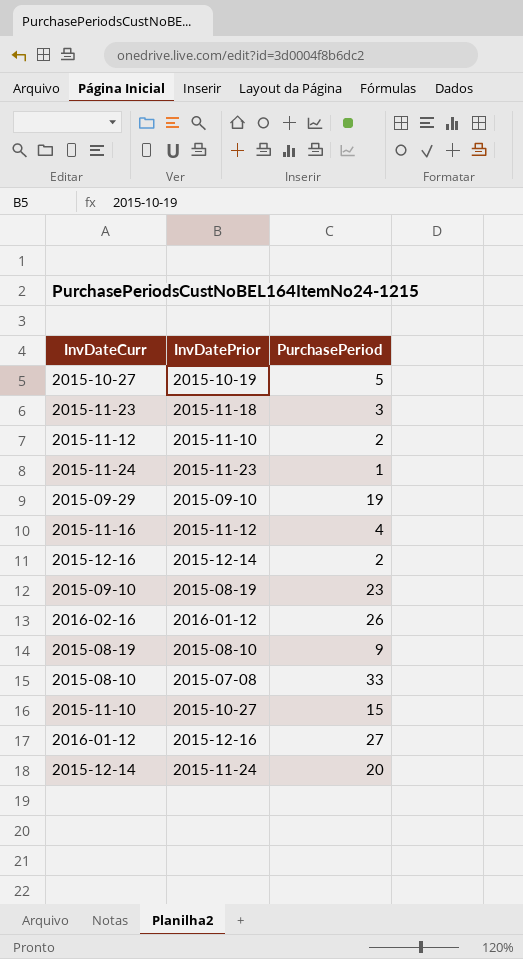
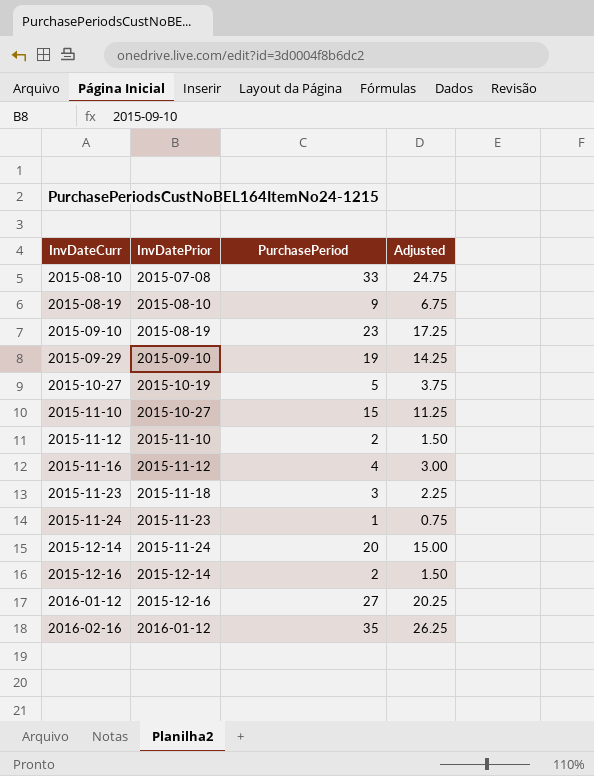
row order: none -> InvDateCurr ascending
column Adjusted | formula: none -> [PurchasePeriod] * 0.75
2016-02-16 | PurchasePeriod: 26 -> 35

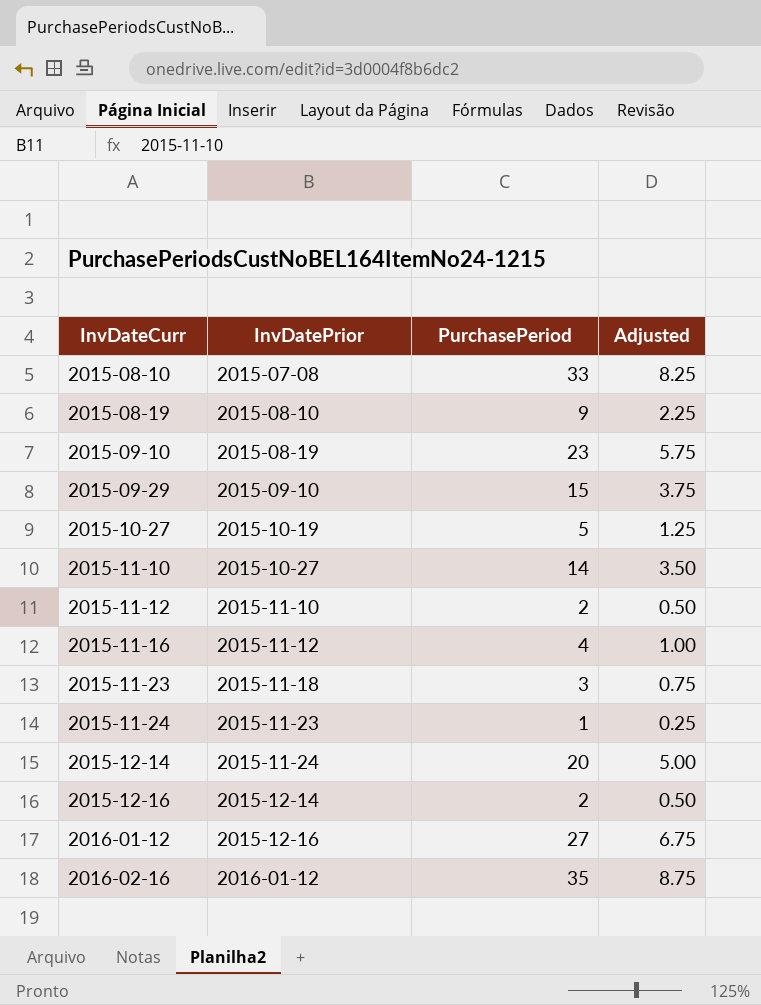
column Adjusted | formula: [PurchasePeriod] * 0.75 -> [PurchasePeriod] * 0.25
2015-09-29 | PurchasePeriod: 19 -> 15
2015-11-10 | PurchasePeriod: 15 -> 14

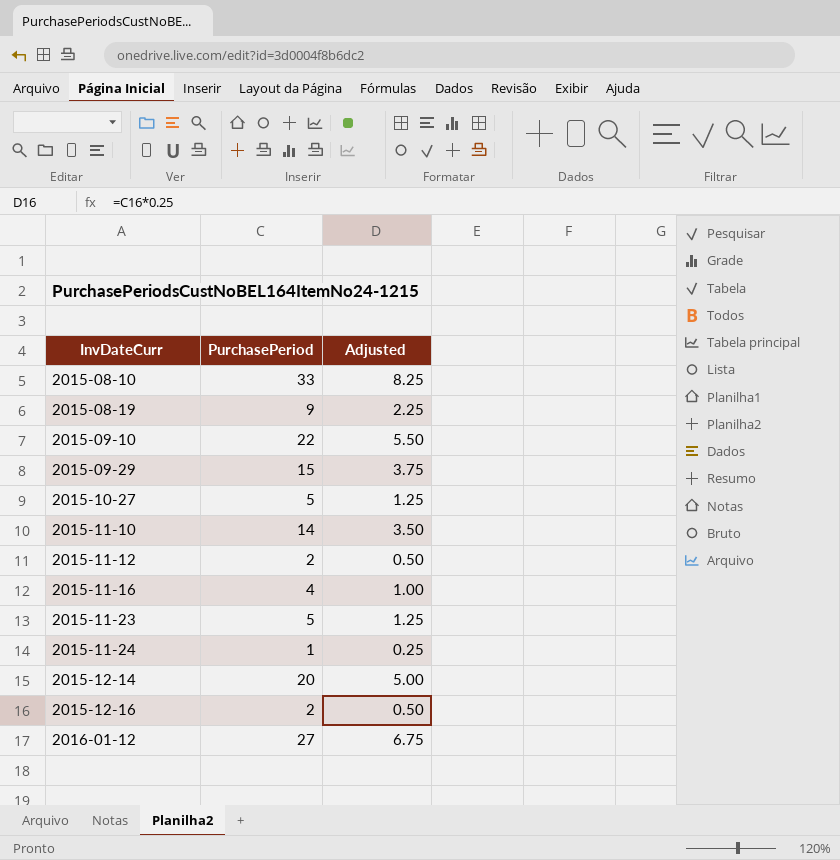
column InvDatePrior | position: 2 -> none
row 2016-02-16: 2016-01-12 | 35 | 8.75 -> none
2015-09-10 | PurchasePeriod: 23 -> 22
2015-09-10 | Adjusted: 5.75 -> 5.50
2015-11-23 | PurchasePeriod: 3 -> 5
2015-11-23 | Adjusted: 0.75 -> 1.25

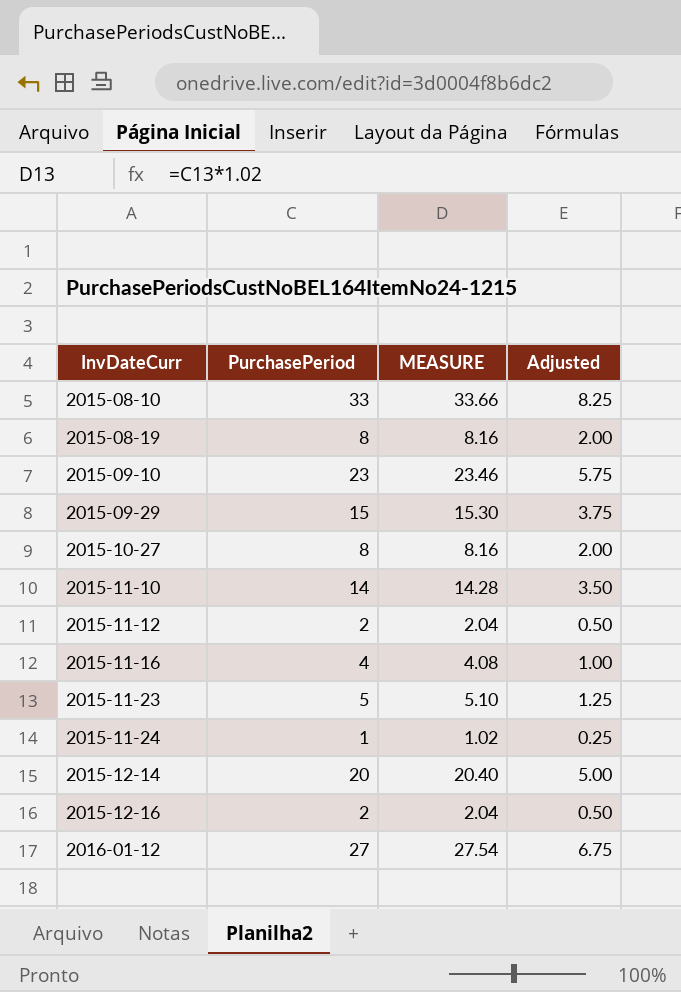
column MEASURE | formula: none -> [PurchasePeriod] * 1.02
2015-08-19 | PurchasePeriod: 9 -> 8
2015-08-19 | Adjusted: 2.25 -> 2.00
2015-09-10 | PurchasePeriod: 22 -> 23
2015-09-10 | Adjusted: 5.50 -> 5.75
2015-10-27 | PurchasePeriod: 5 -> 8
2015-10-27 | Adjusted: 1.25 -> 2.00

